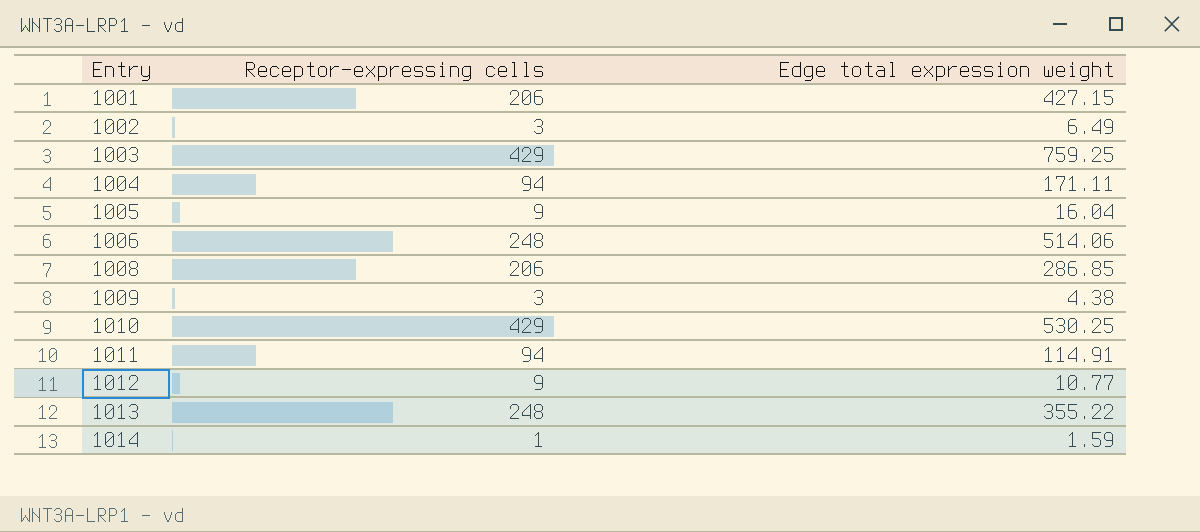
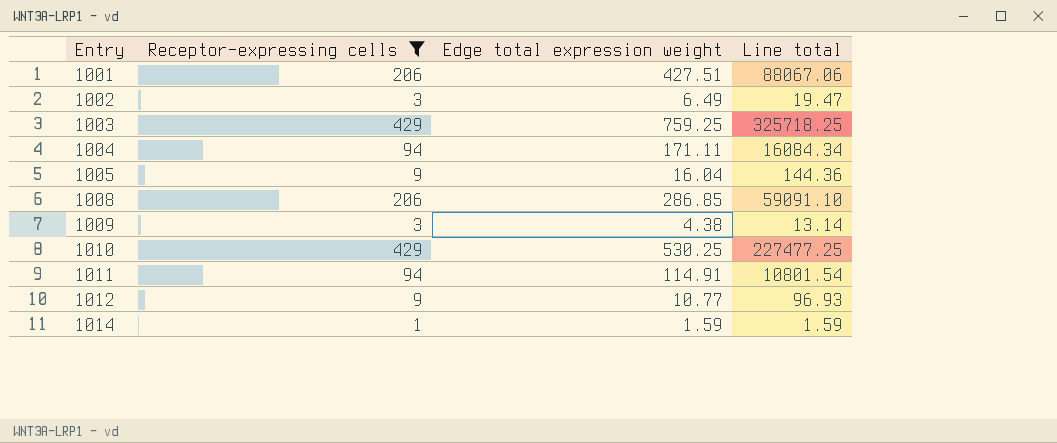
filter: none -> Receptor-expressing cells != 248
column Line total | formula: none -> [Receptor-expressing cells] * [Edge total expression weight]
1001 | Edge total expression weight: 427.15 -> 427.51

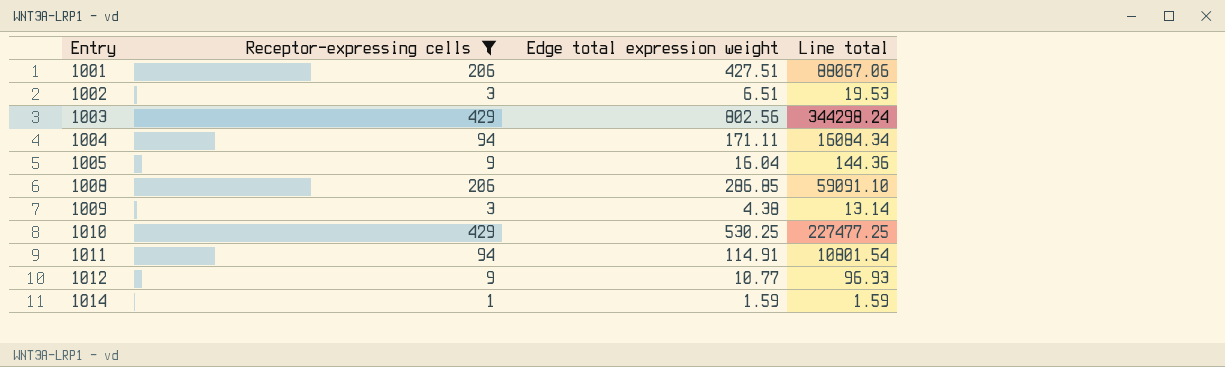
1002 | Edge total expression weight: 6.49 -> 6.51
1002 | Line total: 19.47 -> 19.53
1003 | Edge total expression weight: 759.25 -> 802.56
1003 | Line total: 325718.25 -> 344298.24

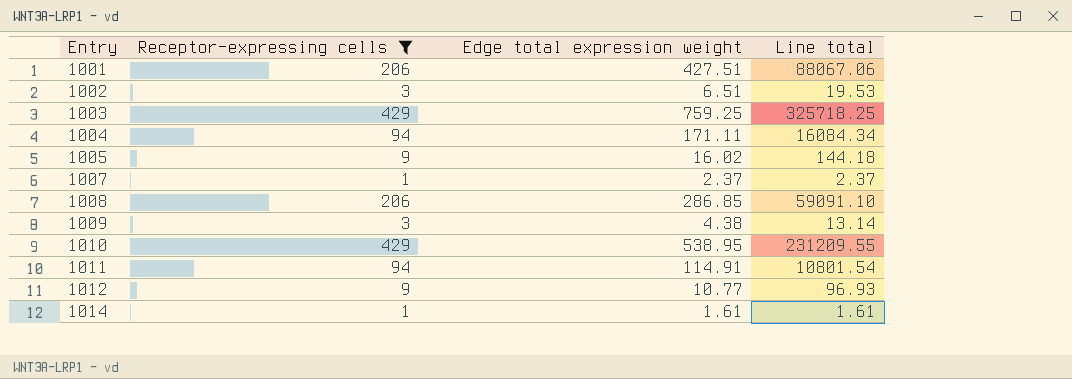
1003 | Edge total expression weight: 802.56 -> 759.25
1003 | Line total: 344298.24 -> 325718.25
1005 | Edge total expression weight: 16.04 -> 16.02
1005 | Line total: 144.36 -> 144.18
row 1007: none -> 1 | 2.37 | 2.37
1010 | Edge total expression weight: 530.25 -> 538.95
1010 | Line total: 227477.25 -> 231209.55
1014 | Edge total expression weight: 1.59 -> 1.61
1014 | Line total: 1.59 -> 1.61

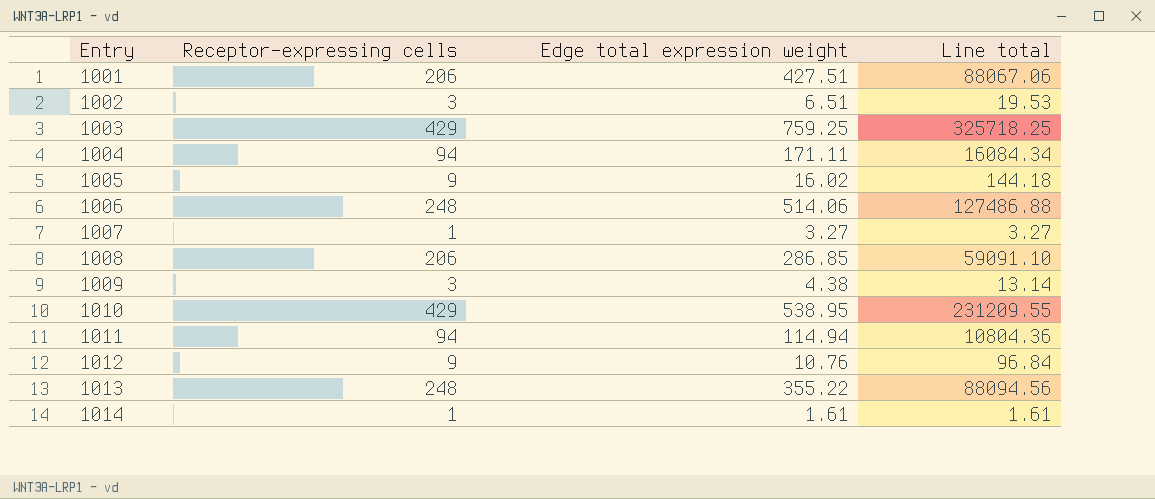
filter: Receptor-expressing cells != 248 -> none
1007 | Edge total expression weight: 2.37 -> 3.27
1007 | Line total: 2.37 -> 3.27
1011 | Edge total expression weight: 114.91 -> 114.94
1011 | Line total: 10801.54 -> 10804.36
1012 | Edge total expression weight: 10.77 -> 10.76
1012 | Line total: 96.93 -> 96.84

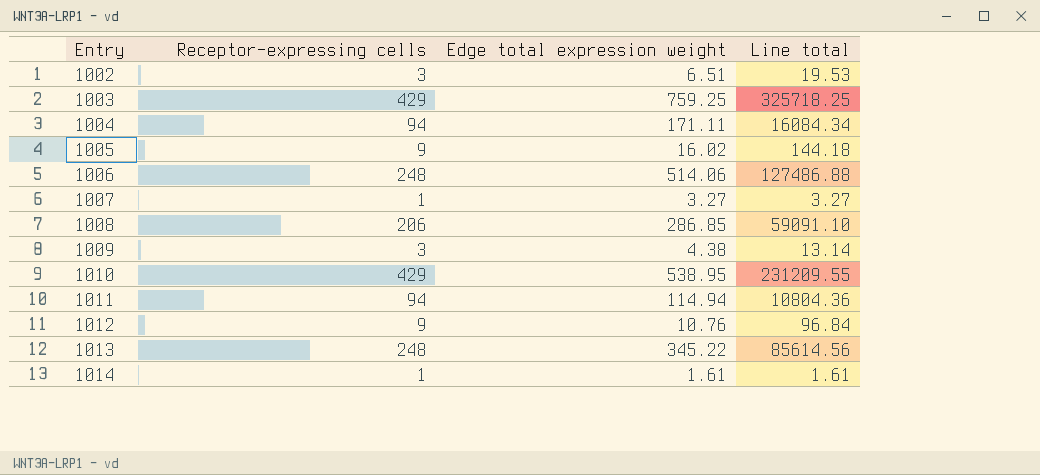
row 1001: 206 | 427.51 | 88067.06 -> none
1013 | Edge total expression weight: 355.22 -> 345.22
1013 | Line total: 88094.56 -> 85614.56

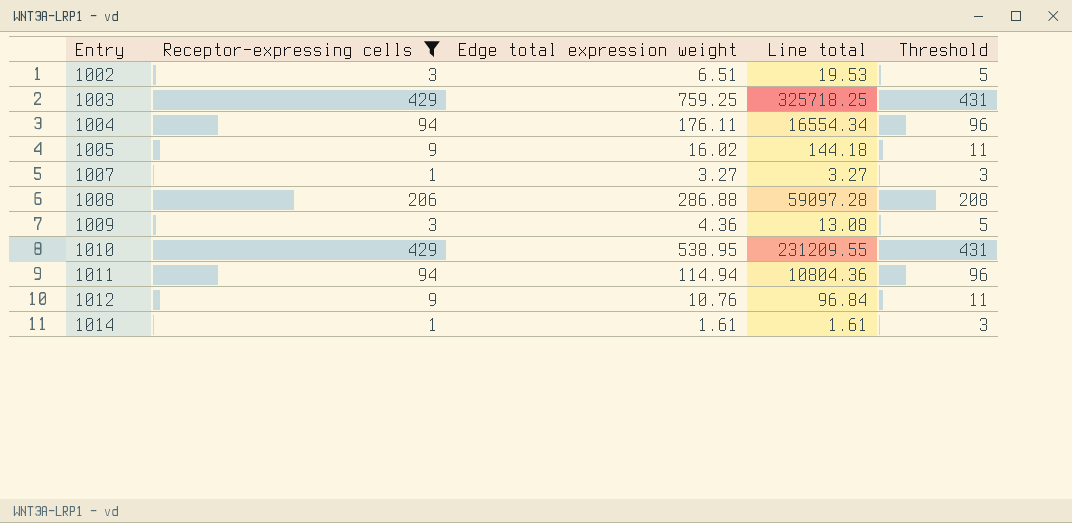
filter: none -> Receptor-expressing cells != 248
column Threshold | formula: none -> [Receptor-expressing cells] + 2
1004 | Edge total expression weight: 171.11 -> 176.11
1004 | Line total: 16084.34 -> 16554.34
1008 | Edge total expression weight: 286.85 -> 286.88
1008 | Line total: 59091.10 -> 59097.28
1009 | Edge total expression weight: 4.38 -> 4.36
1009 | Line total: 13.14 -> 13.08

